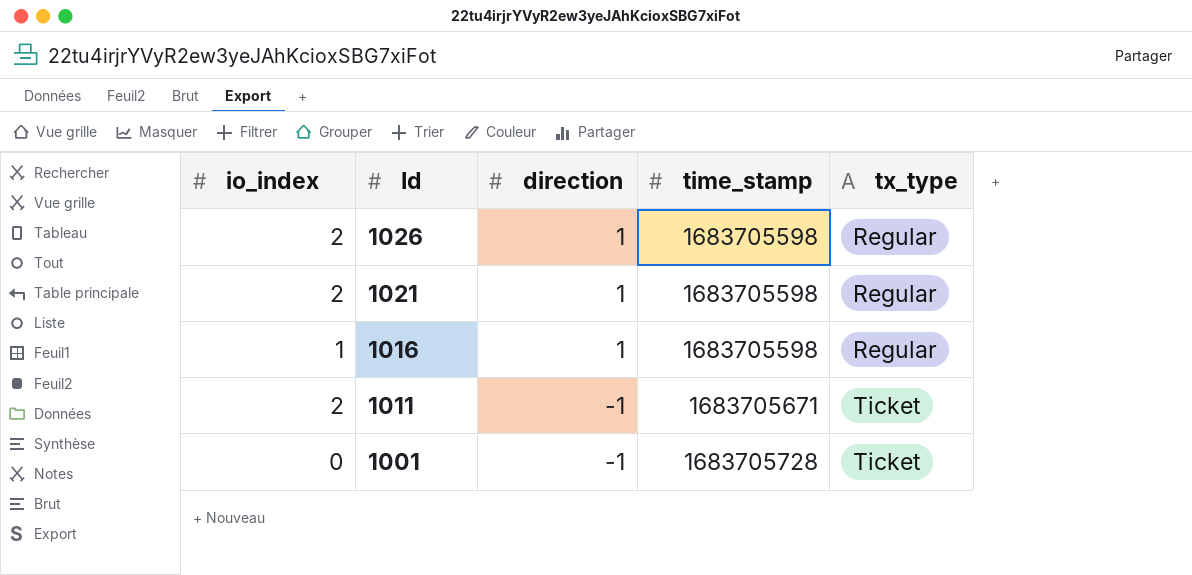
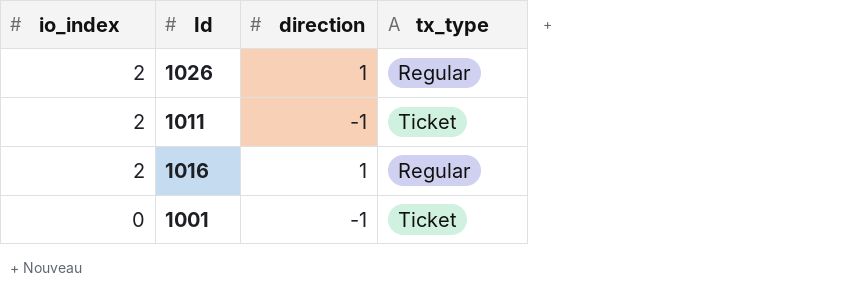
row order: Id descending -> io_index descending
column time_stamp | position: 4 -> none
row 1021: 2 | 1 | 1683705598 | Regular -> none
1016 | io_index: 1 -> 2

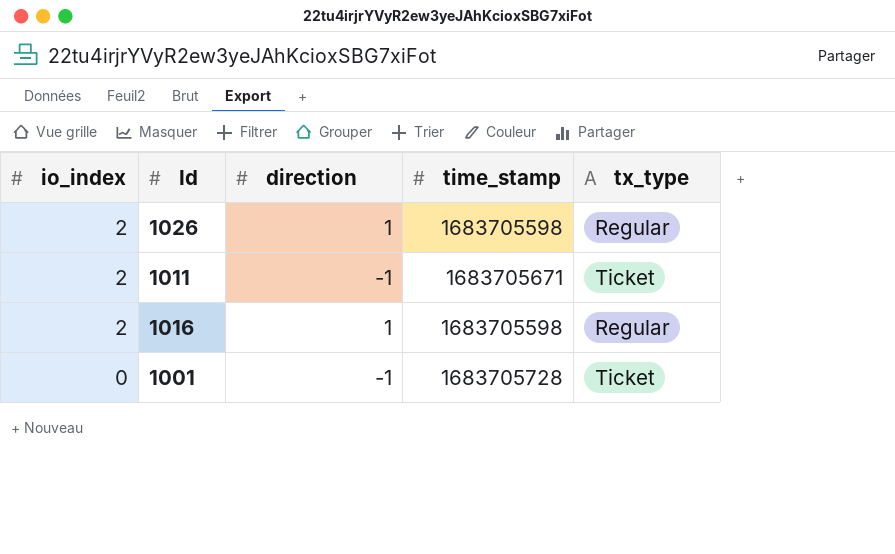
column time_stamp | position: none -> 4

